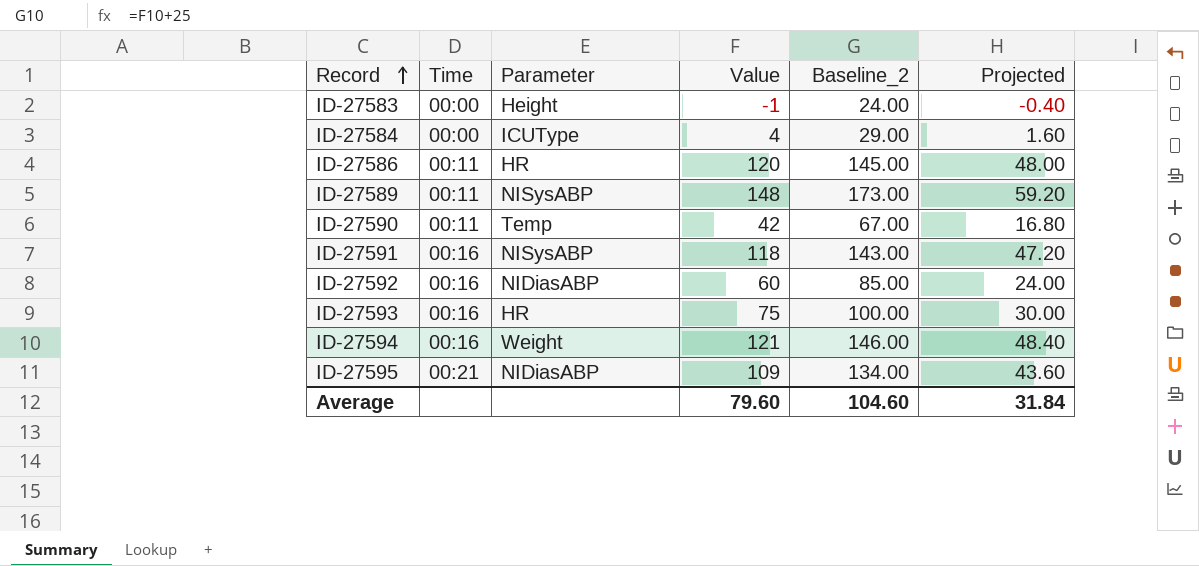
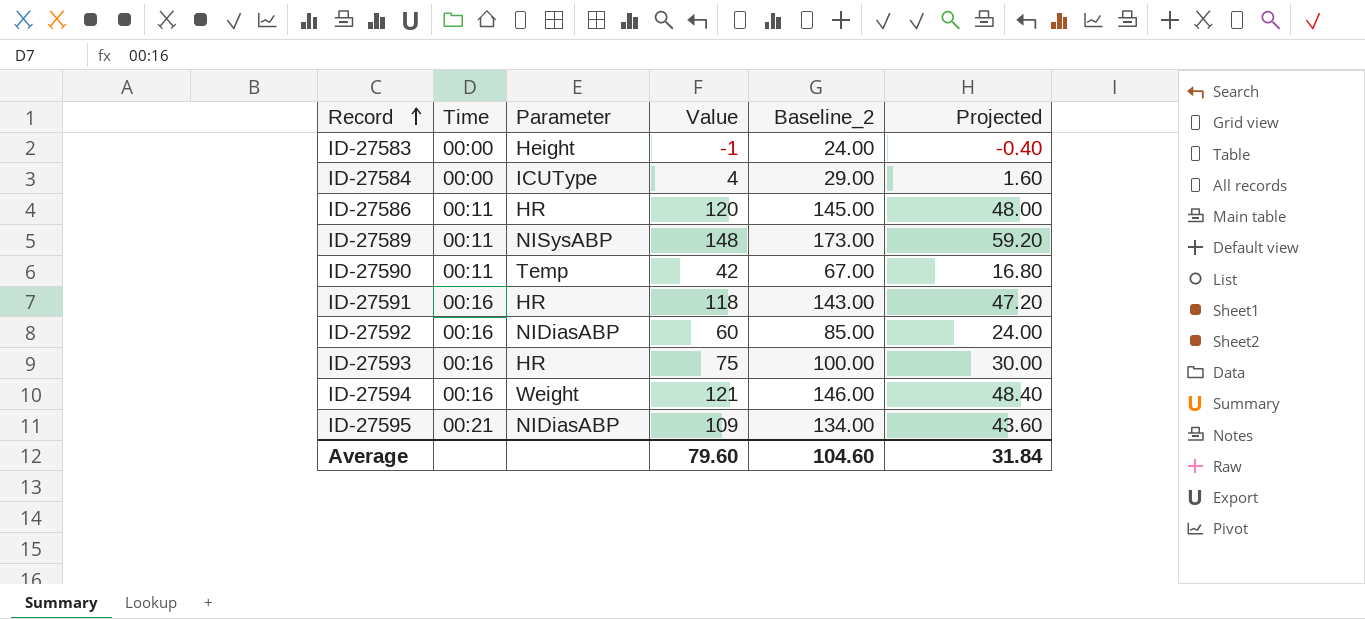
ID-27591 | Parameter: NISysABP -> HR

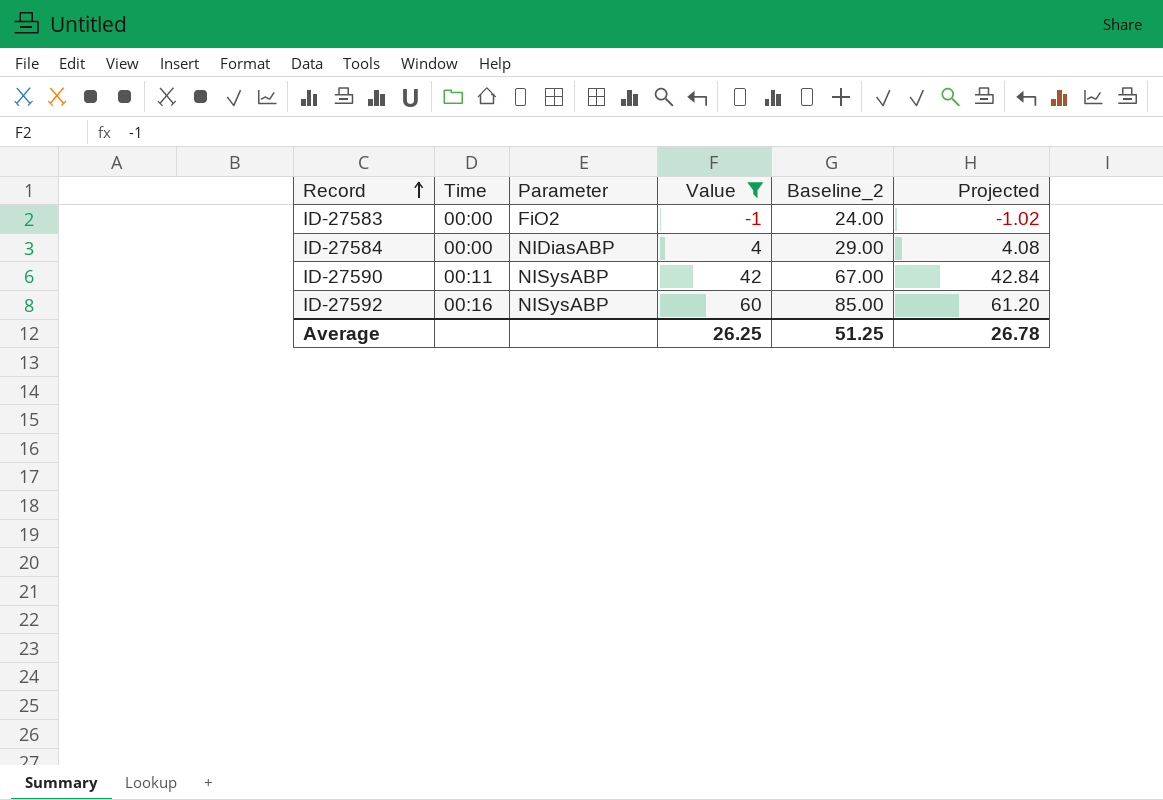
filter: none -> Value <= 60
column Projected | formula: [Value] * 0.4 -> [Value] * 1.02
ID-27583 | Parameter: Height -> FiO2
ID-27584 | Parameter: ICUType -> NIDiasABP
ID-27590 | Parameter: Temp -> NISysABP
ID-27592 | Parameter: NIDiasABP -> NISysABP
Average | Value: 79.60 -> 26.25
Average | Baseline_2: 104.60 -> 51.25
Average | Projected: 31.84 -> 26.78

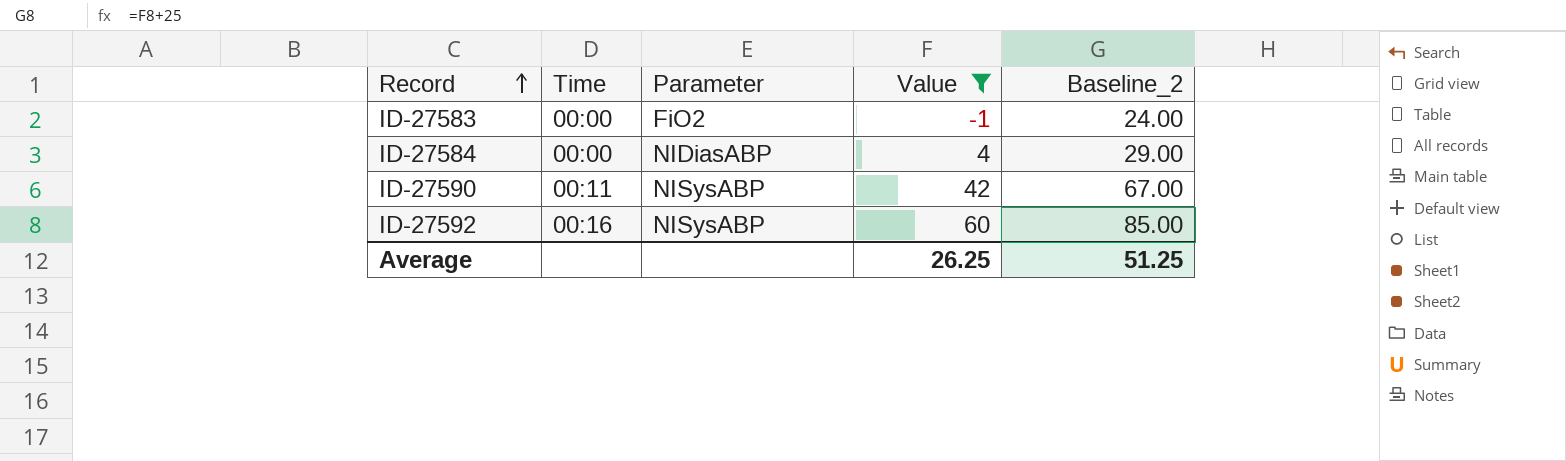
column Projected | formula: [Value] * 1.02 -> none

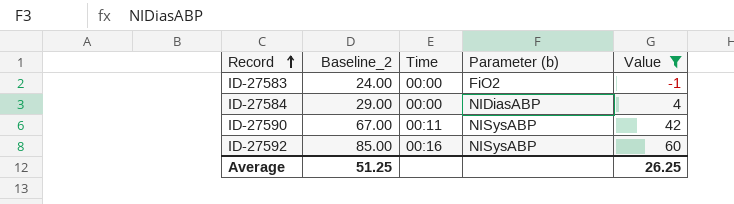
column Baseline_2 | position: 5 -> 2
column name: Parameter -> Parameter (b)

